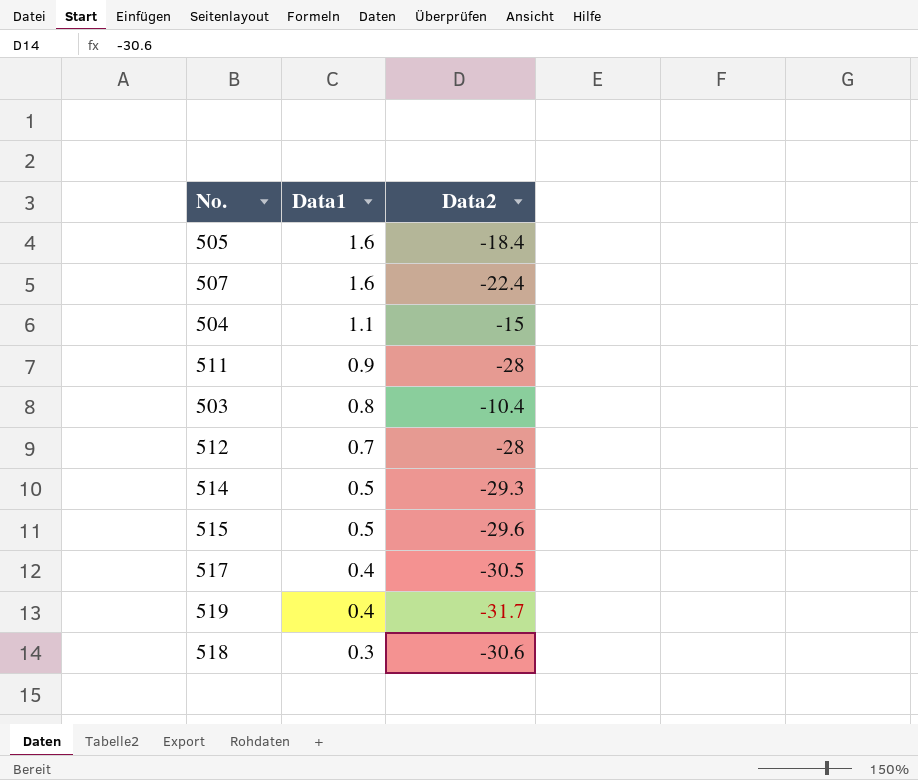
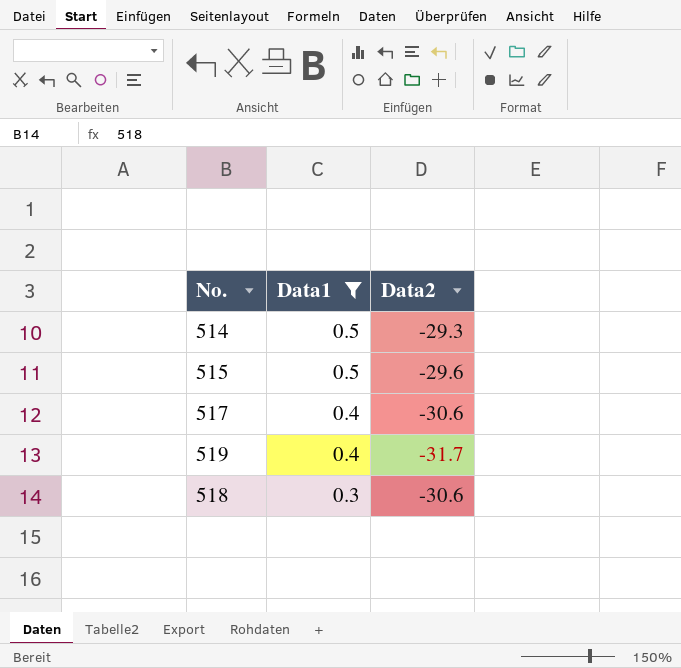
filter: none -> Data1 <= 0.5
517 | Data2: -30.5 -> -30.6

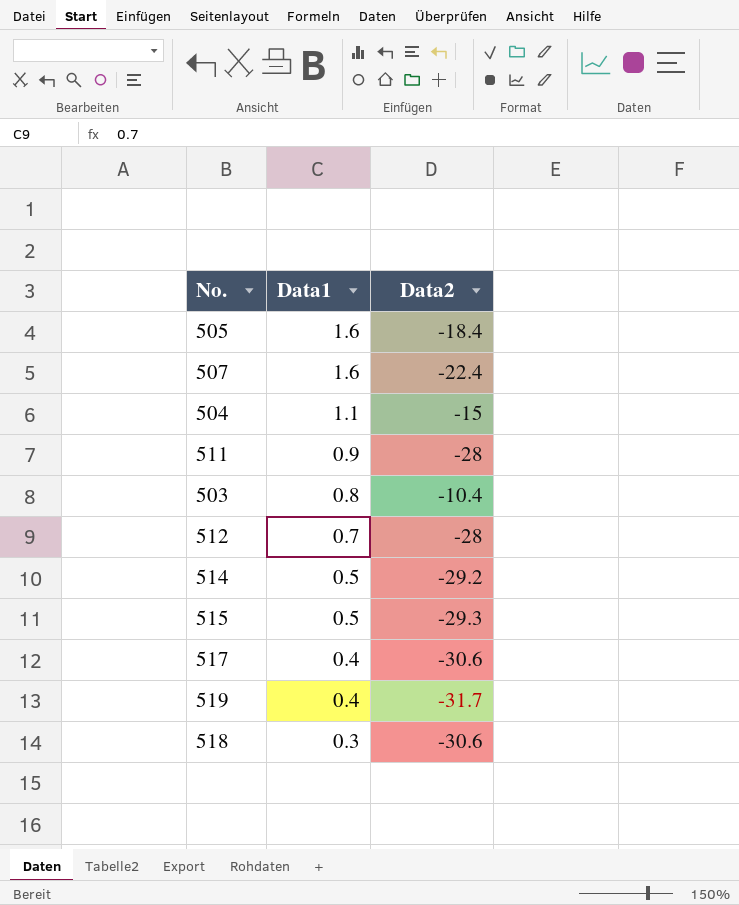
filter: Data1 <= 0.5 -> none
514 | Data2: -29.3 -> -29.2
515 | Data2: -29.6 -> -29.3

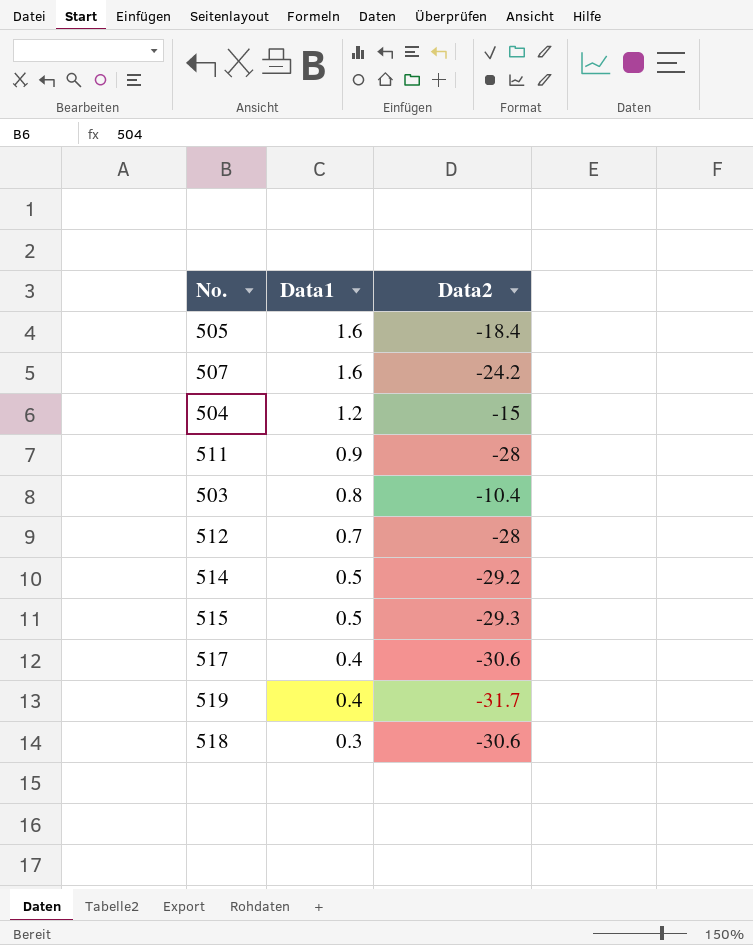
507 | Data2: -22.4 -> -24.2
504 | Data1: 1.1 -> 1.2

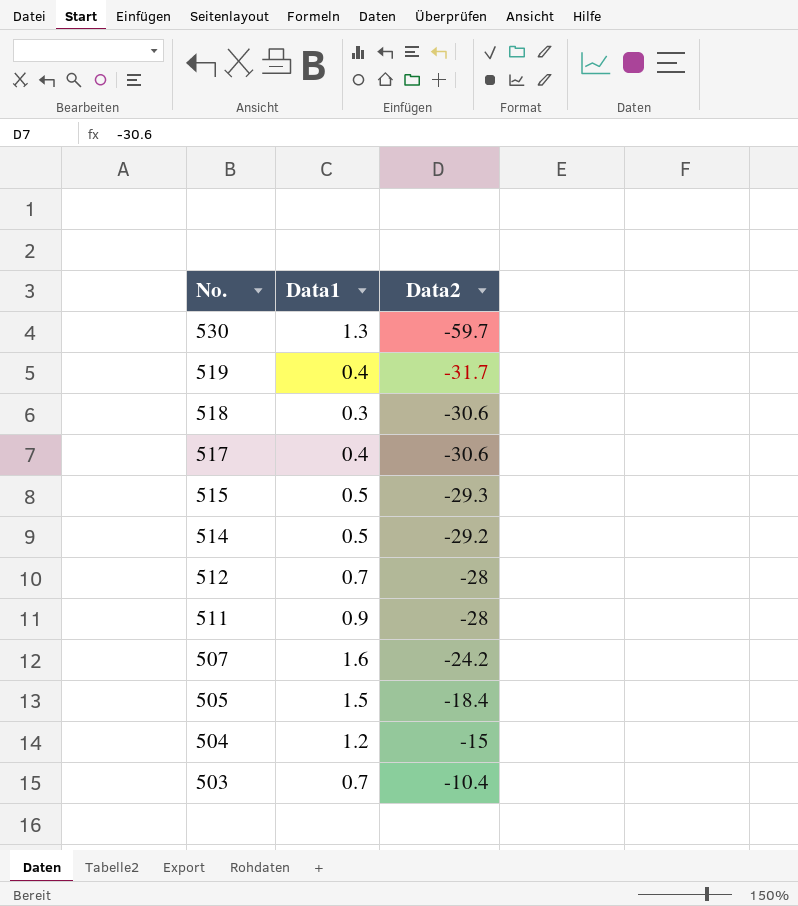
row order: Data1 descending -> No. descending
row 530: none -> 1.3 | -59.7
505 | Data1: 1.6 -> 1.5
503 | Data1: 0.8 -> 0.7

